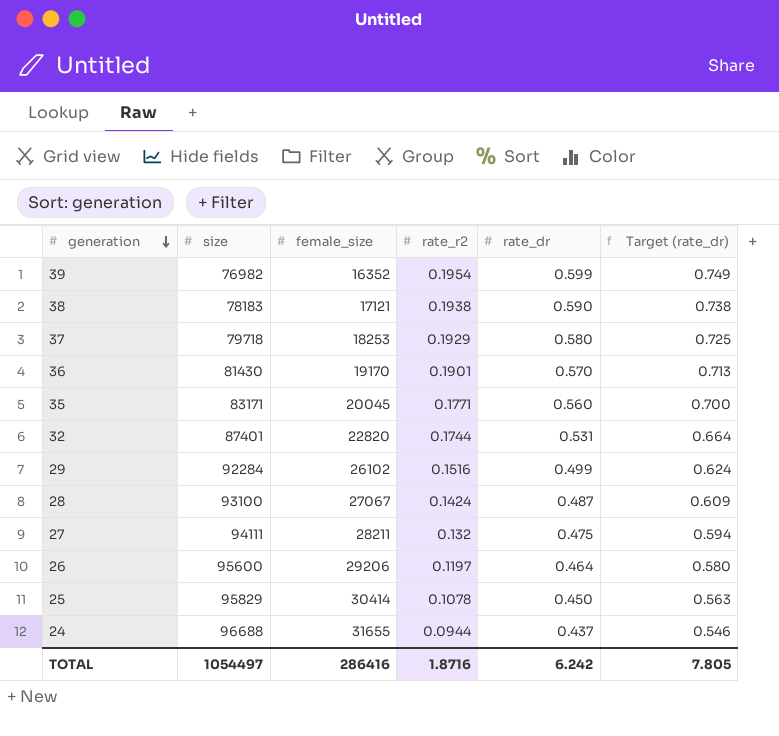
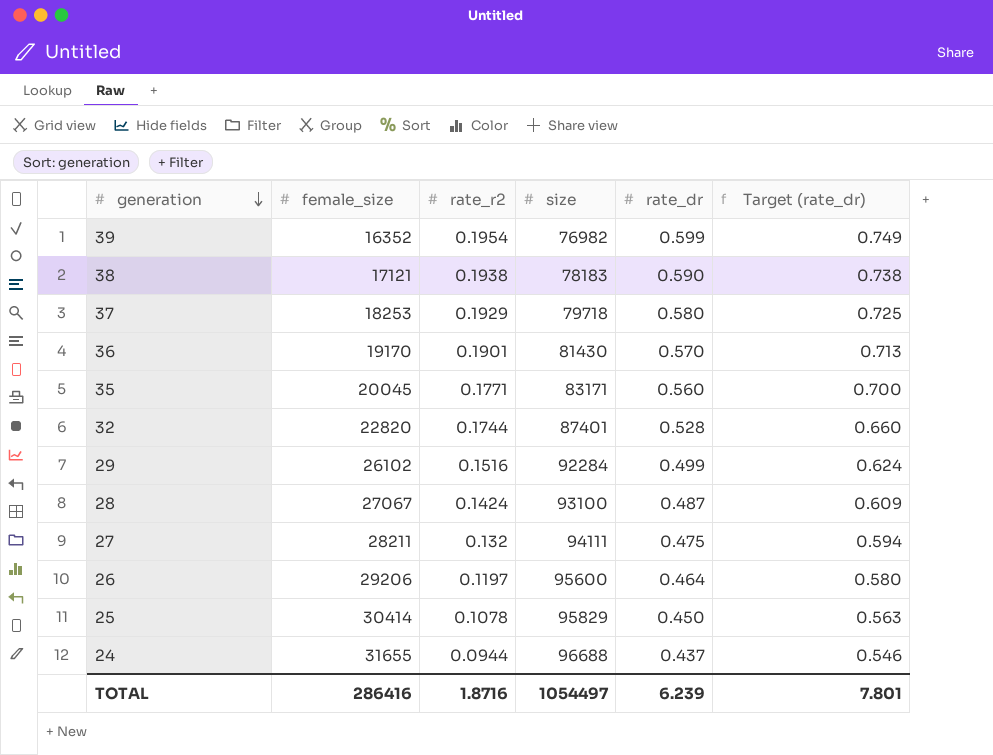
column size | position: 2 -> 4
32 | rate_dr: 0.531 -> 0.528
32 | Target (rate_dr): 0.664 -> 0.660
TOTAL | rate_dr: 6.242 -> 6.239
TOTAL | Target (rate_dr): 7.805 -> 7.801

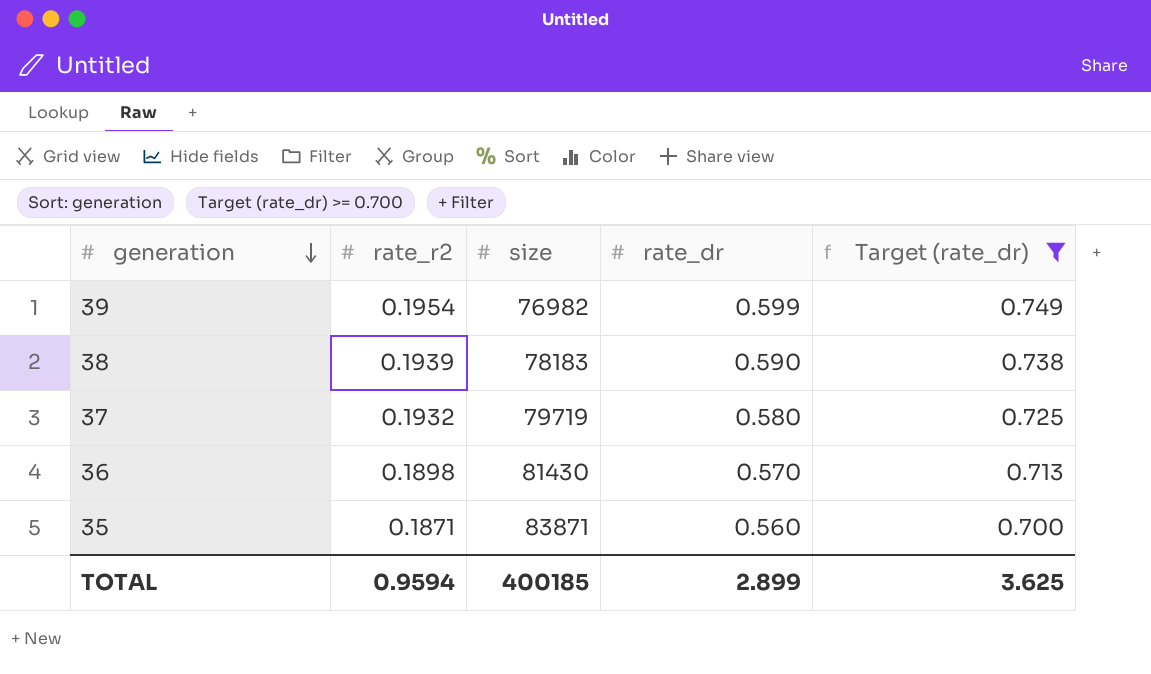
filter: none -> Target (rate_dr) >= 0.700
column female_size | position: 2 -> none
38 | rate_r2: 0.1938 -> 0.1939
37 | rate_r2: 0.1929 -> 0.1932
37 | size: 79718 -> 79719
36 | rate_r2: 0.1901 -> 0.1898
35 | rate_r2: 0.1771 -> 0.1871
35 | size: 83171 -> 83871
TOTAL | rate_r2: 1.8716 -> 0.9594
TOTAL | size: 1054497 -> 400185
TOTAL | rate_dr: 6.239 -> 2.899
TOTAL | Target (rate_dr): 7.801 -> 3.625

